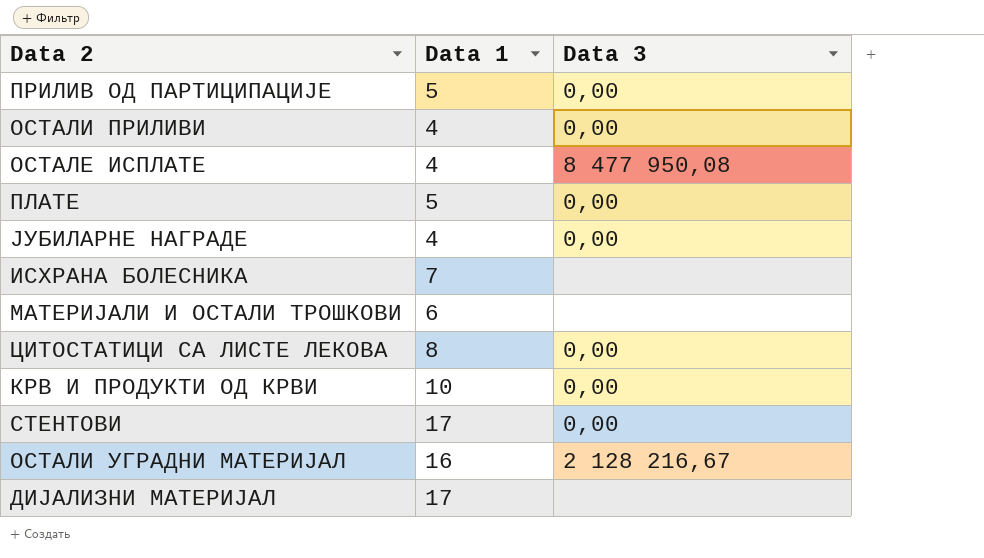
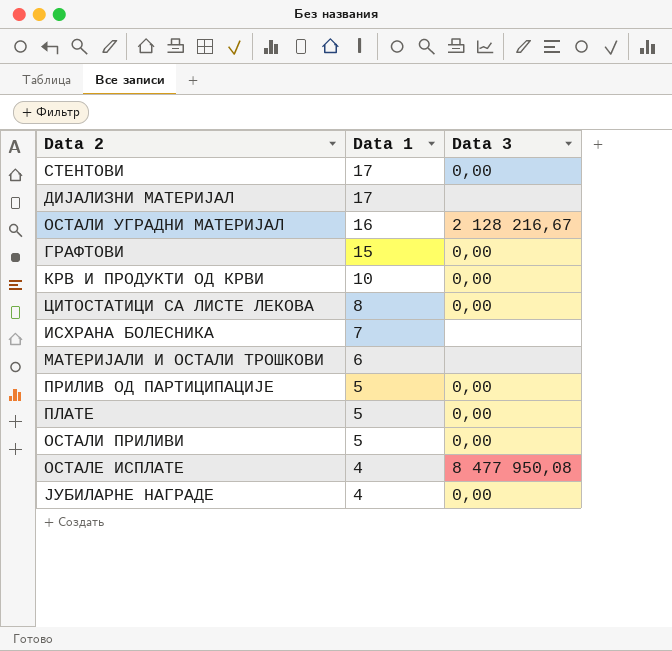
row order: none -> Data 1 descending
row ГРАФТОВИ: none -> 15 | 0,00
ОСТАЛИ ПРИЛИВИ | Data 1: 4 -> 5

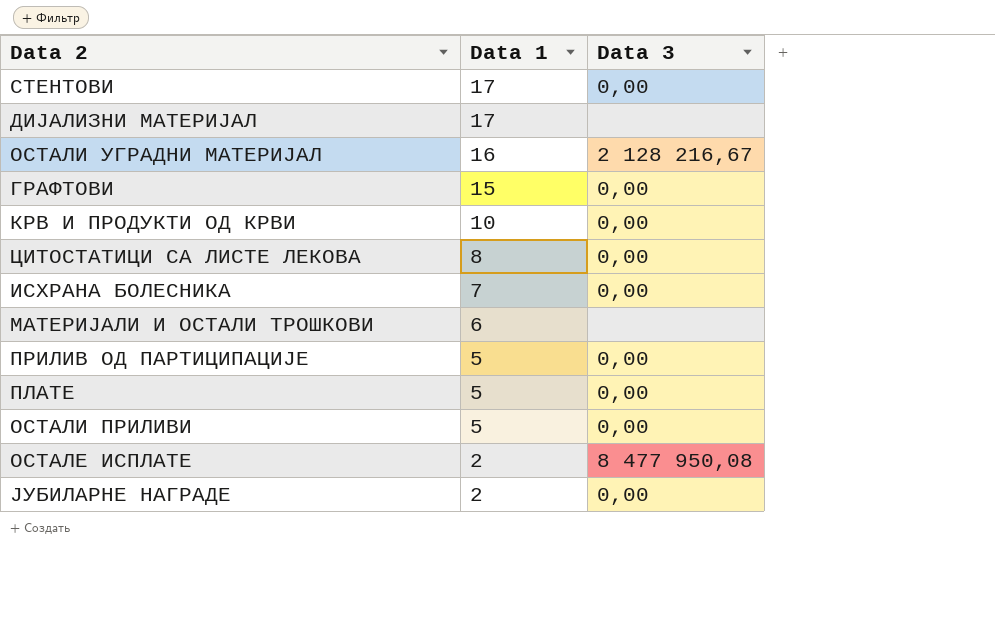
ИСХРАНА БОЛЕСНИКА | Data 3: none -> 0,00
ОСТАЛЕ ИСПЛАТЕ | Data 1: 4 -> 2
ЈУБИЛАРНЕ НАГРАДЕ | Data 1: 4 -> 2

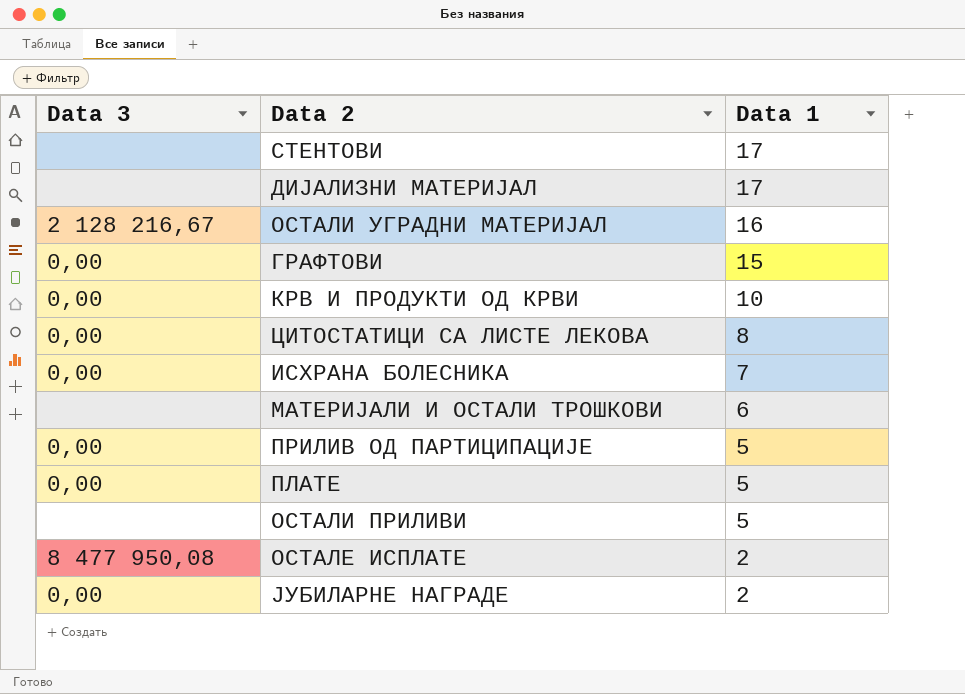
column Data 3 | position: 3 -> 1
СТЕНТОВИ | Data 3: 0,00 -> none
ОСТАЛИ ПРИЛИВИ | Data 3: 0,00 -> none

